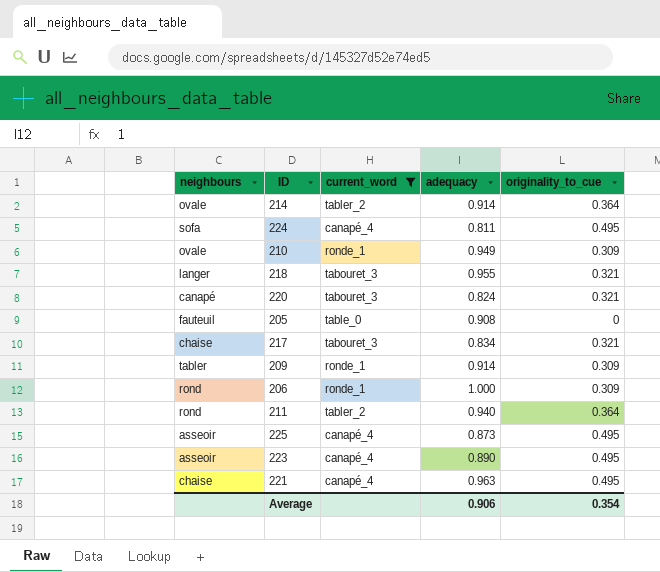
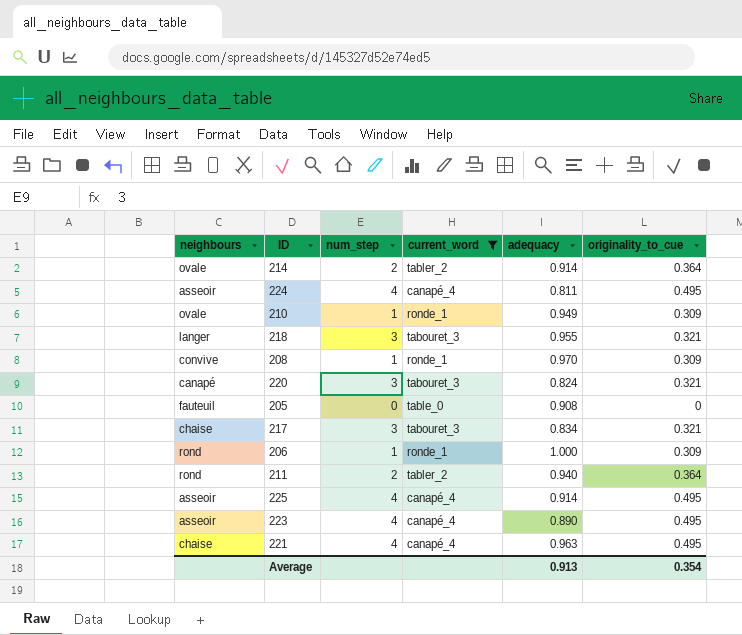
column num_step | position: none -> 3
row 209: tabler | ronde_1 | 0.914 | 0.309 -> none
224 | neighbours: sofa -> asseoir
row 208: none -> convive | 1 | ronde_1 | 0.970 | 0.309
225 | adequacy: 0.873 -> 0.914
Average | adequacy: 0.906 -> 0.913

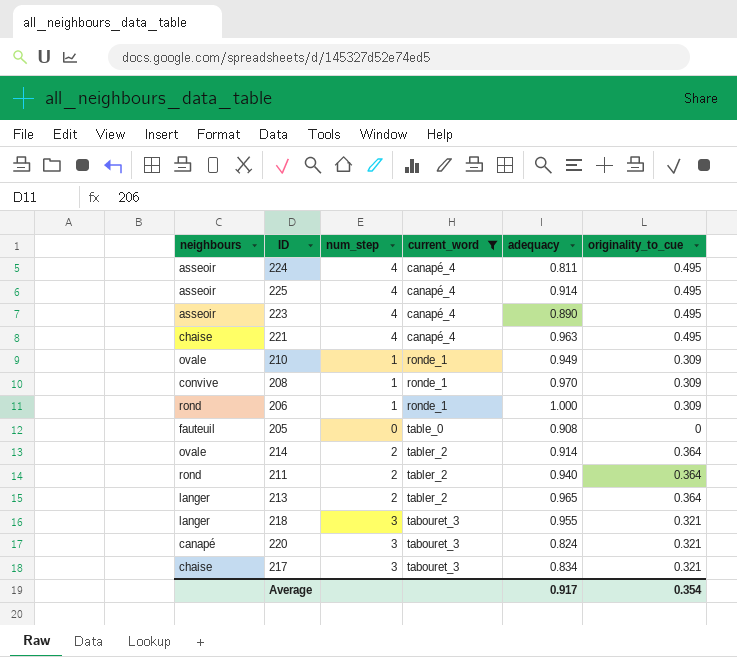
row order: none -> current_word ascending
row 213: none -> langer | 2 | tabler_2 | 0.965 | 0.364
Average | adequacy: 0.913 -> 0.917

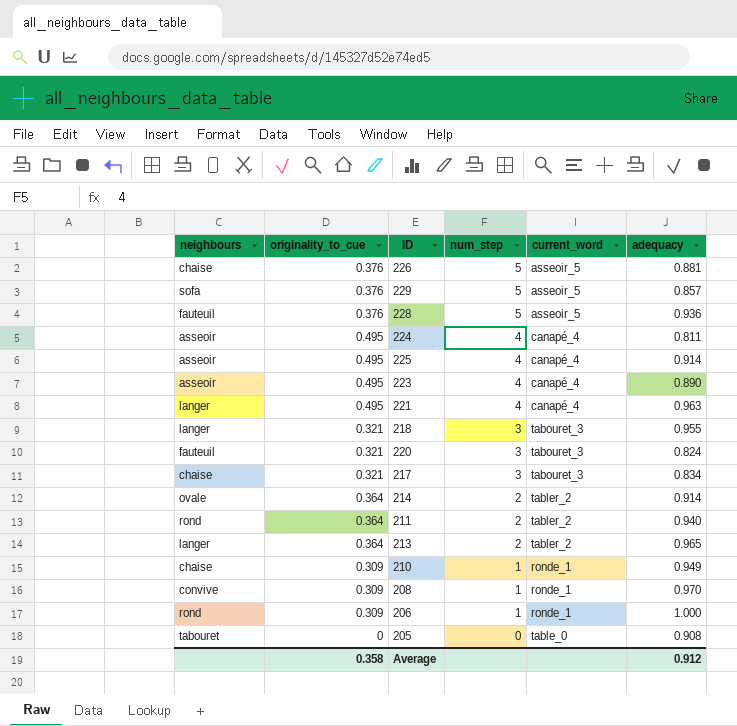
filter: current_word != asseoir_5 -> none
row order: current_word ascending -> num_step descending
column originality_to_cue | position: 6 -> 2
221 | neighbours: chaise -> langer
220 | neighbours: canapé -> fauteuil
210 | neighbours: ovale -> chaise
205 | neighbours: fauteuil -> tabouret
Average | originality_to_cue: 0.354 -> 0.358
Average | adequacy: 0.917 -> 0.912

